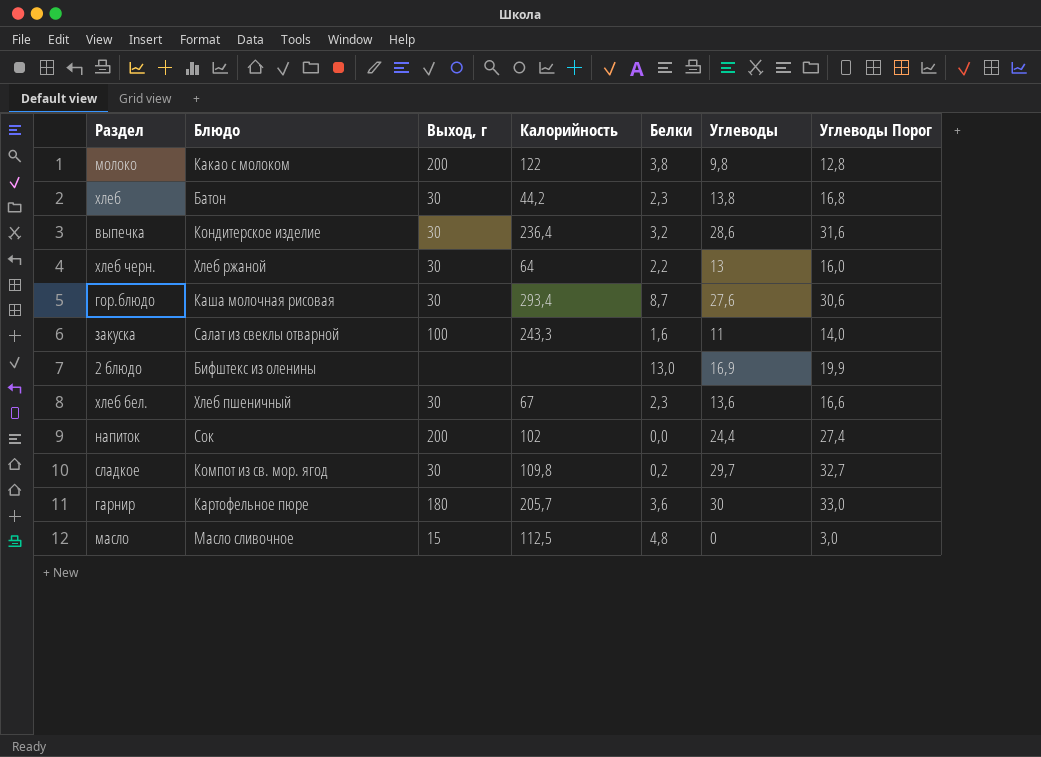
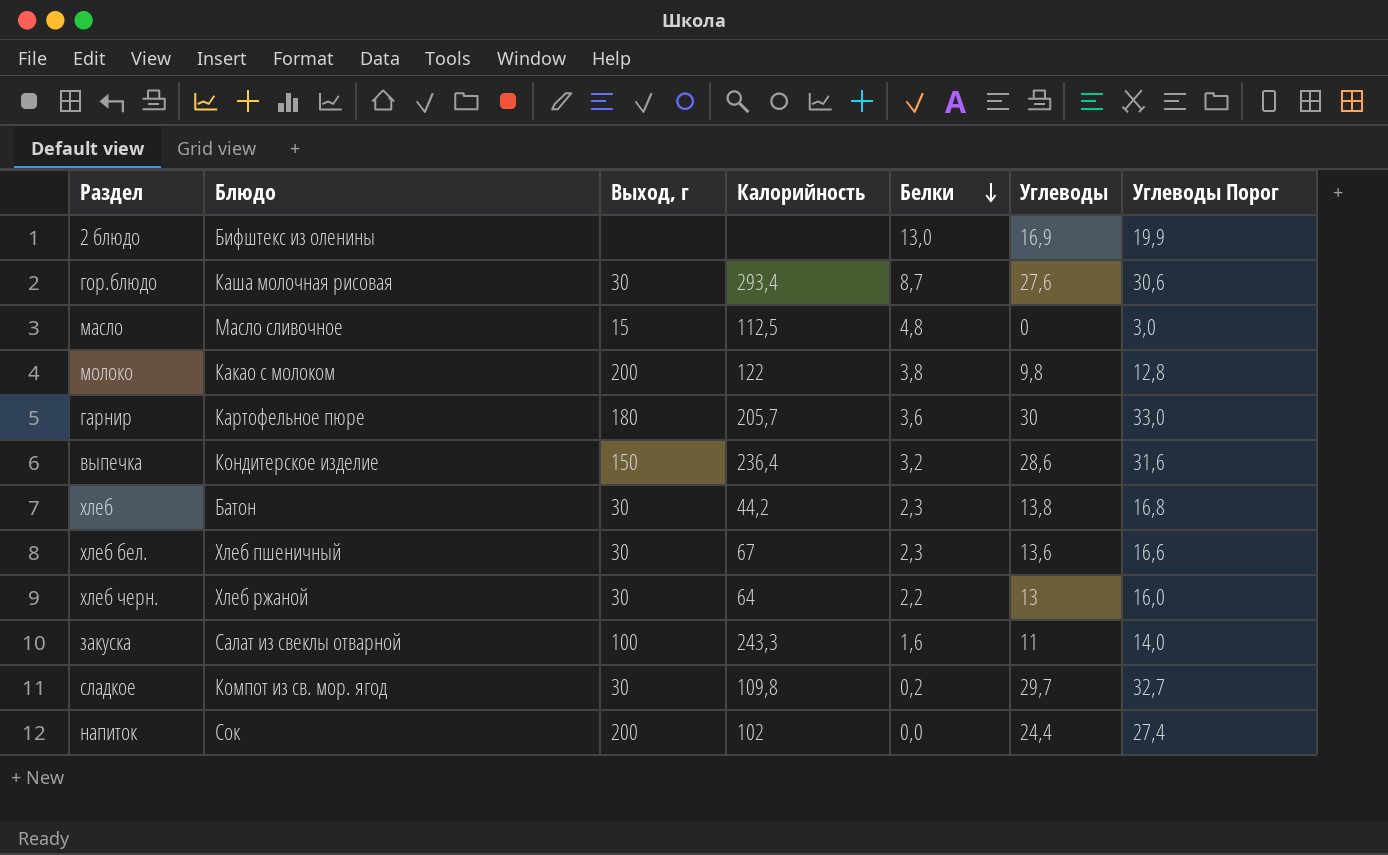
row order: none -> Белки descending
выпечка | Выход, г: 30 -> 150

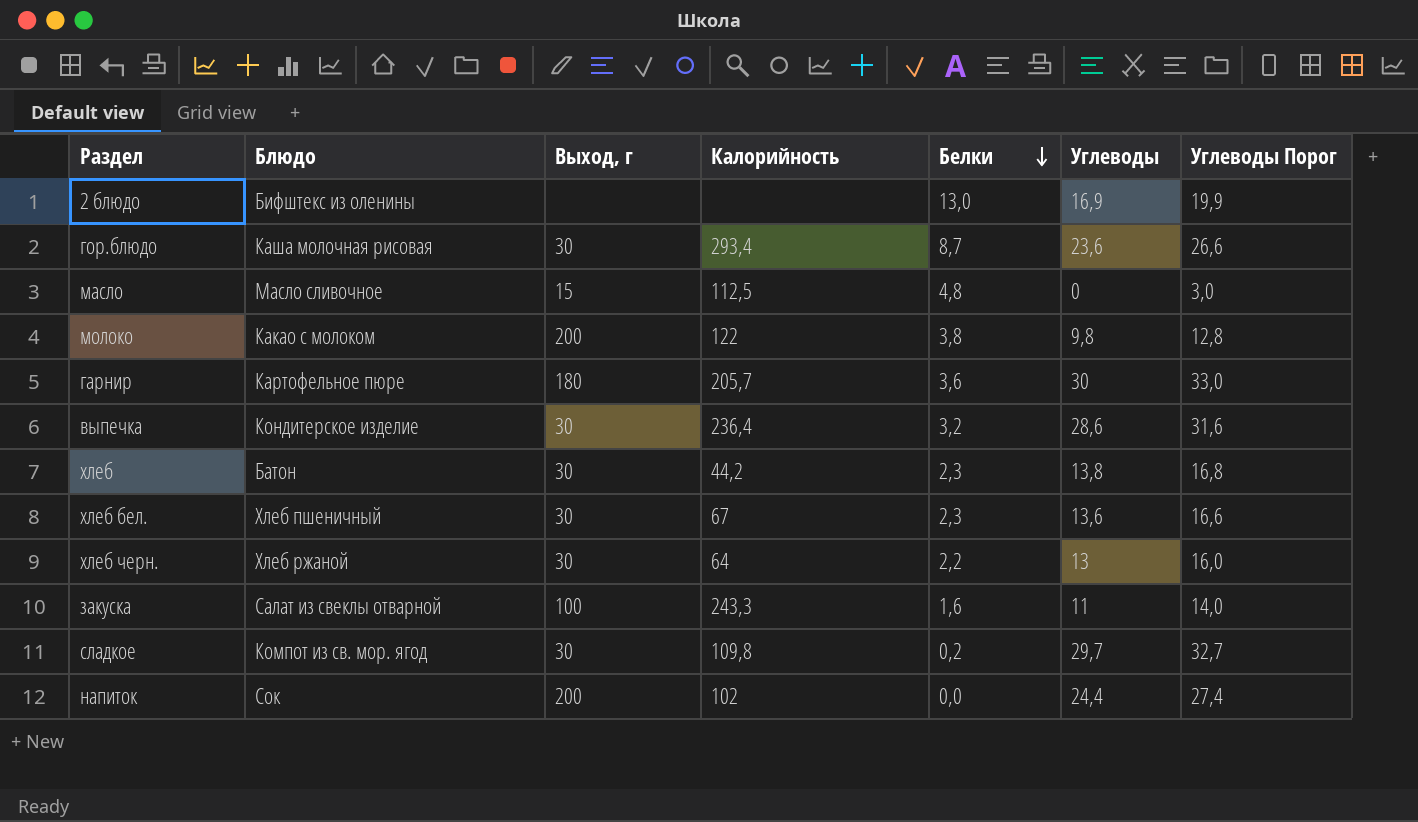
гор.блюдо | Углеводы: 27,6 -> 23,6
гор.блюдо | Углеводы Порог: 30,6 -> 26,6
выпечка | Выход, г: 150 -> 30

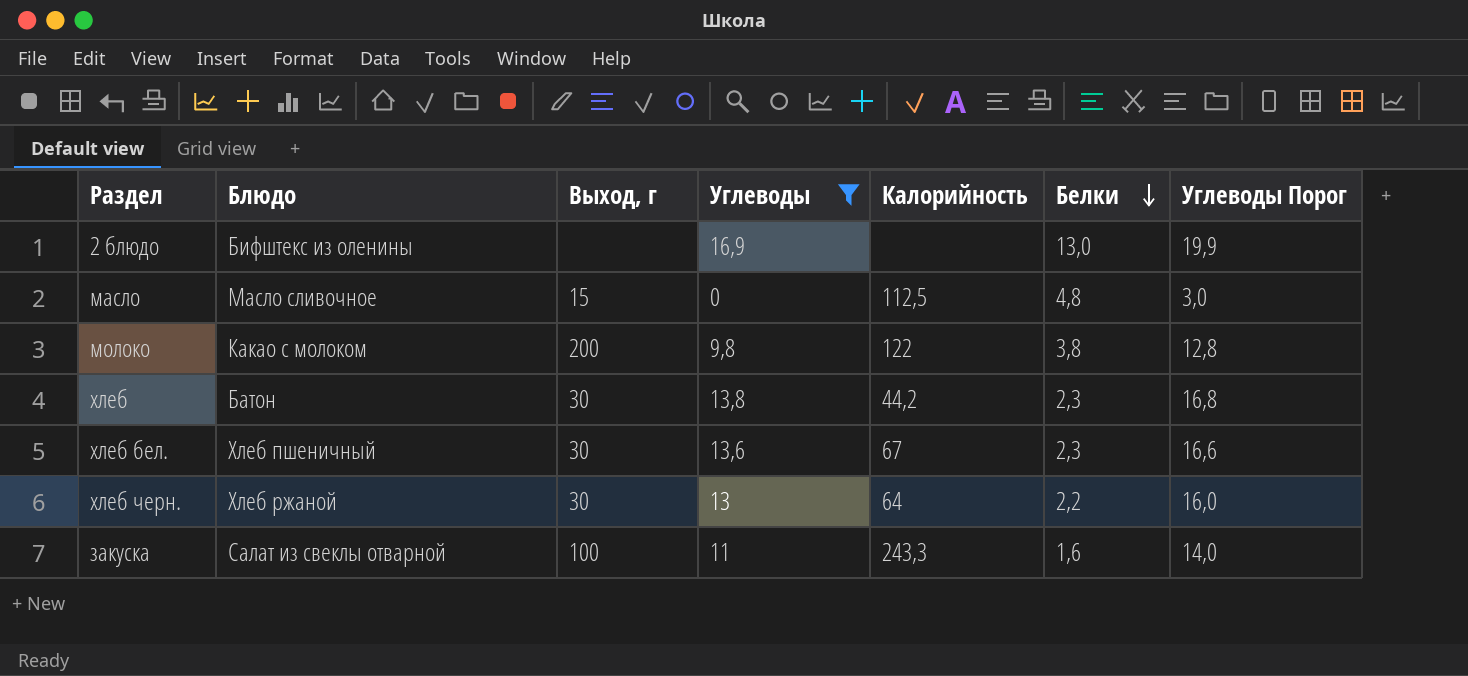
filter: none -> Углеводы <= 16,9
column Углеводы | position: 6 -> 4

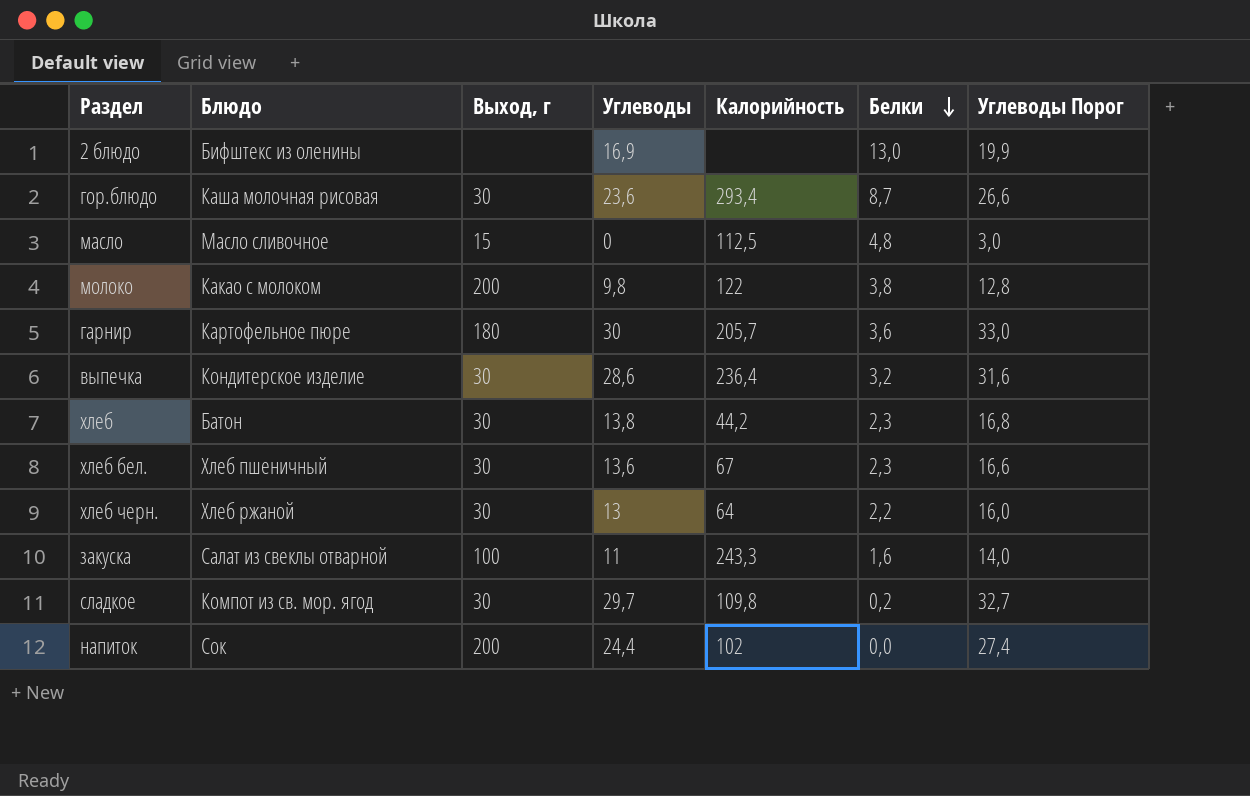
filter: Углеводы <= 16,9 -> none

